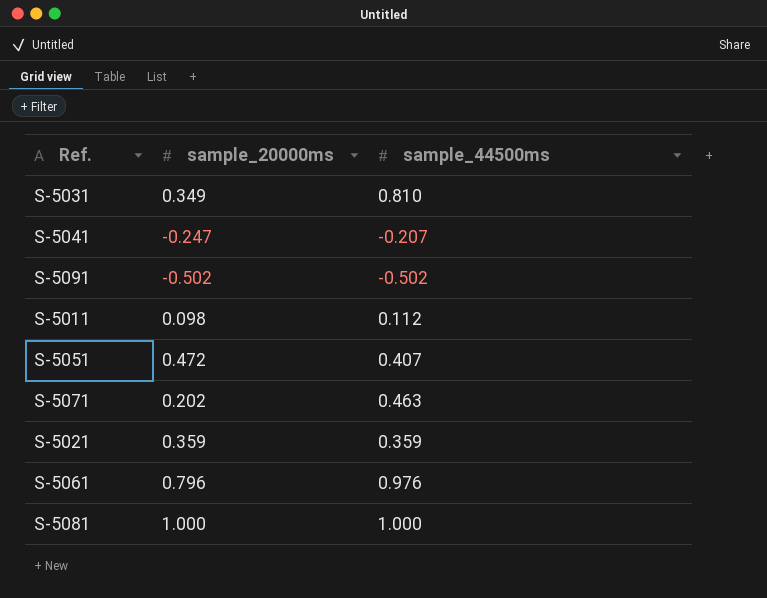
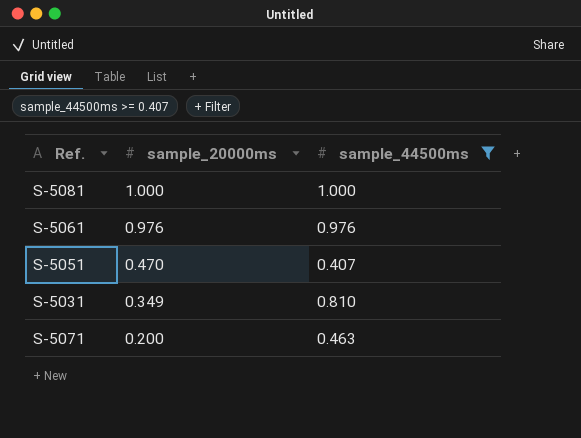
filter: none -> sample_44500ms >= 0.407
row order: none -> sample_20000ms descending
S-5061 | sample_20000ms: 0.796 -> 0.976
S-5051 | sample_20000ms: 0.472 -> 0.470
S-5071 | sample_20000ms: 0.202 -> 0.200

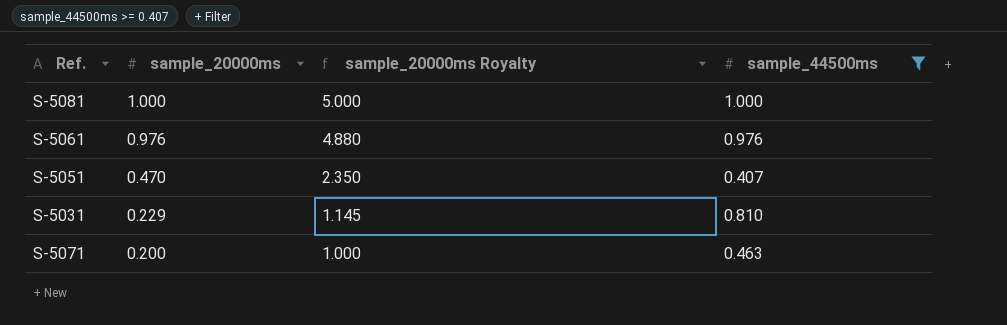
column sample_20000ms Royalty | formula: none -> [sample_20000ms] * 5
S-5031 | sample_20000ms: 0.349 -> 0.229

